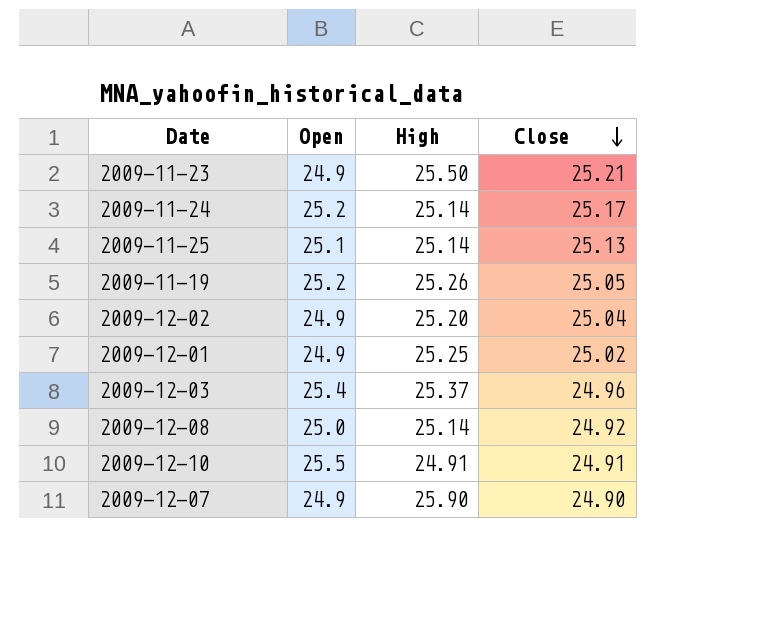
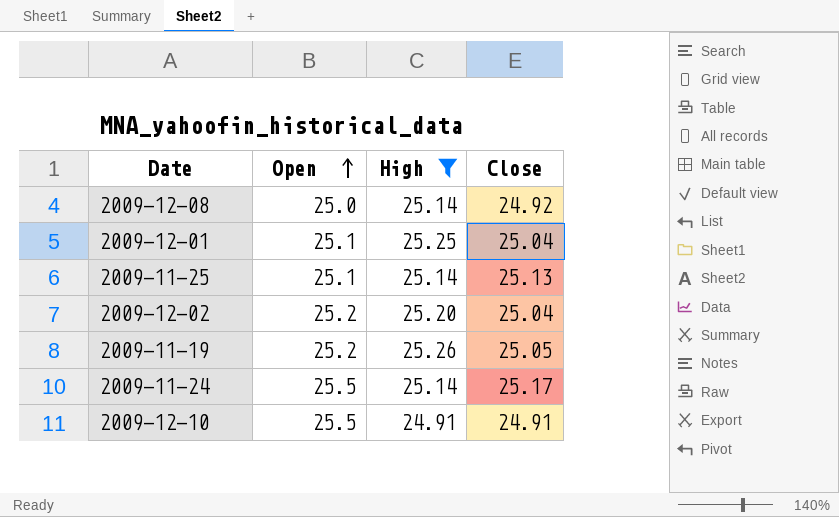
filter: none -> High <= 25.26
row order: Close descending -> Open ascending
2009-12-01 | Open: 24.9 -> 25.1
2009-12-01 | Close: 25.02 -> 25.04
2009-12-02 | Open: 24.9 -> 25.2
2009-11-24 | Open: 25.2 -> 25.5

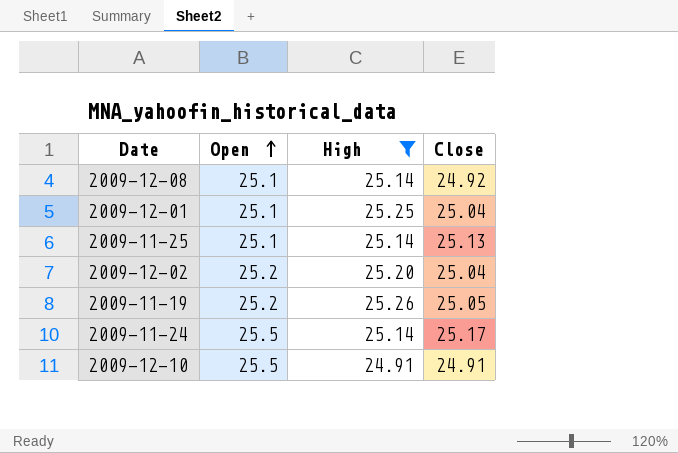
2009-12-08 | Open: 25.0 -> 25.1

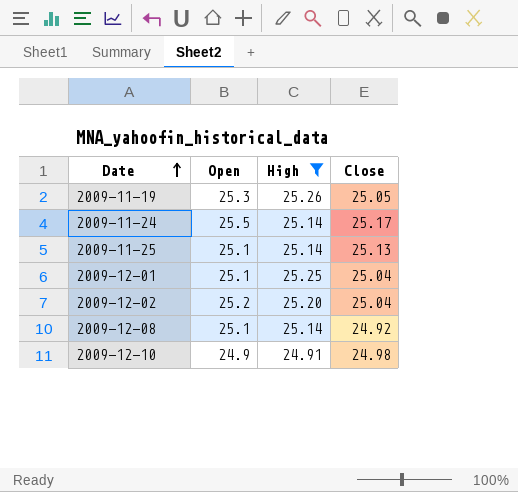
row order: Open ascending -> Date ascending
2009-11-19 | Open: 25.2 -> 25.3
2009-12-10 | Open: 25.5 -> 24.9
2009-12-10 | Close: 24.91 -> 24.98

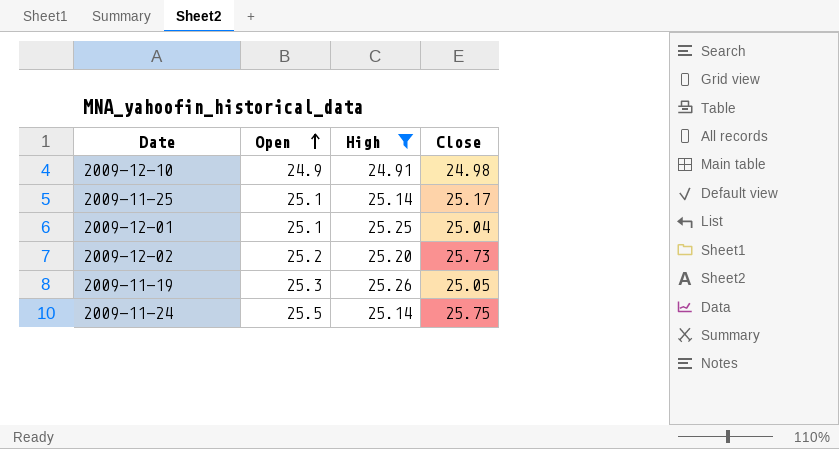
row order: Date ascending -> Open ascending
row 2009-12-08: 25.1 | 25.14 | 24.92 -> none
2009-11-25 | Close: 25.13 -> 25.17
2009-12-02 | Close: 25.04 -> 25.73
2009-11-24 | Close: 25.17 -> 25.75

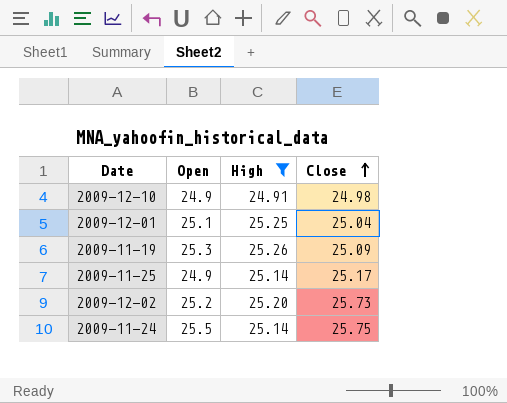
row order: Open ascending -> Close ascending
2009-11-19 | Close: 25.05 -> 25.09
2009-11-25 | Open: 25.1 -> 24.9

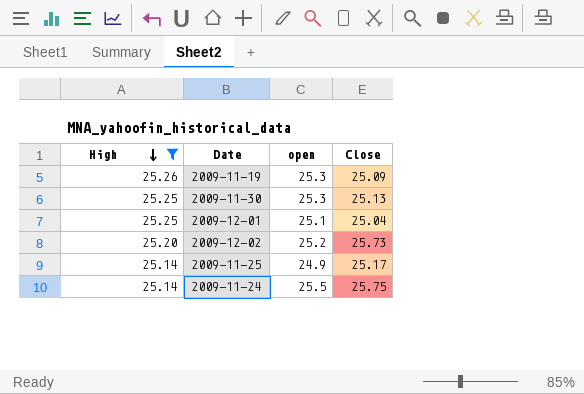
row order: Close ascending -> High descending
column High | position: 3 -> 1
column name: Open -> open
row 2009-12-10: 24.9 | 24.91 | 24.98 -> none
row 2009-11-30: none -> 25.25 | 25.3 | 25.13

